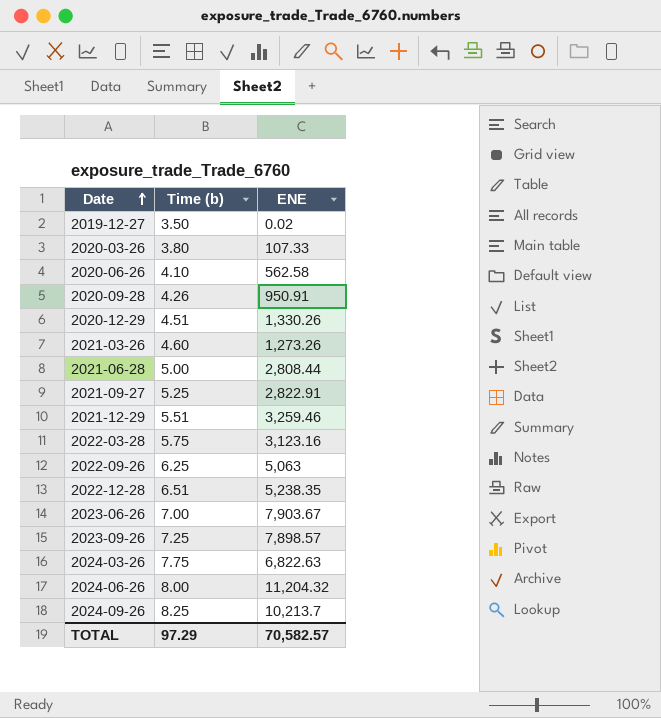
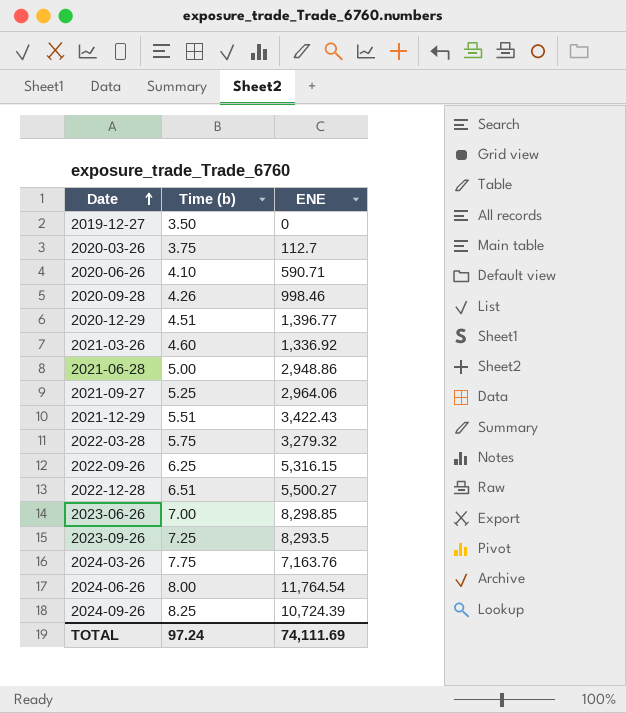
2019-12-27 | ENE: 0.02 -> 0
2020-03-26 | Time (b): 3.80 -> 3.75
2020-03-26 | ENE: 107.33 -> 112.7
2020-06-26 | ENE: 562.58 -> 590.71
2020-09-28 | ENE: 950.91 -> 998.46
2020-12-29 | ENE: 1,330.26 -> 1,396.77
2021-03-26 | ENE: 1,273.26 -> 1,336.92
2021-06-28 | ENE: 2,808.44 -> 2,948.86
2021-09-27 | ENE: 2,822.91 -> 2,964.06
2021-12-29 | ENE: 3,259.46 -> 3,422.43
2022-03-28 | ENE: 3,123.16 -> 3,279.32
2022-09-26 | ENE: 5,063 -> 5,316.15
2022-12-28 | ENE: 5,238.35 -> 5,500.27
2023-06-26 | ENE: 7,903.67 -> 8,298.85
2023-09-26 | ENE: 7,898.57 -> 8,293.5
2024-03-26 | ENE: 6,822.63 -> 7,163.76
2024-06-26 | ENE: 11,204.32 -> 11,764.54
2024-09-26 | ENE: 10,213.7 -> 10,724.39
TOTAL | Time (b): 97.29 -> 97.24
TOTAL | ENE: 70,582.57 -> 74,111.69

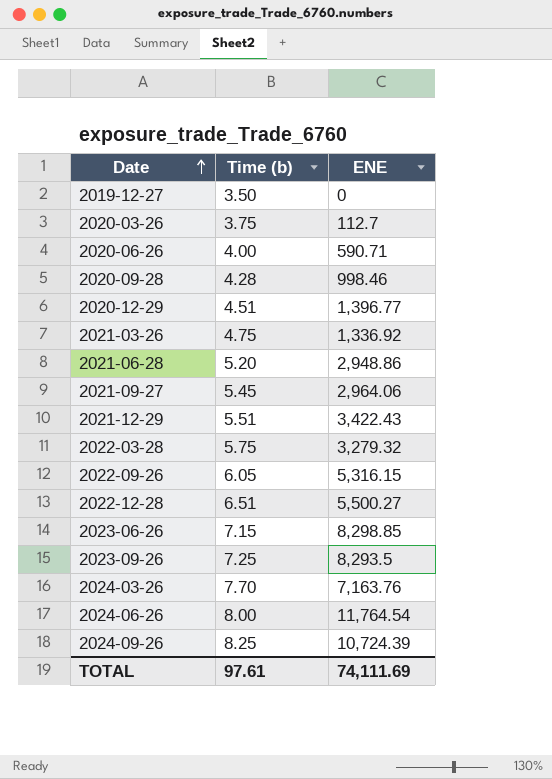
2020-06-26 | Time (b): 4.10 -> 4.00
2020-09-28 | Time (b): 4.26 -> 4.28
2021-03-26 | Time (b): 4.60 -> 4.75
2021-06-28 | Time (b): 5.00 -> 5.20
2021-09-27 | Time (b): 5.25 -> 5.45
2022-09-26 | Time (b): 6.25 -> 6.05
2023-06-26 | Time (b): 7.00 -> 7.15
2024-03-26 | Time (b): 7.75 -> 7.70
TOTAL | Time (b): 97.24 -> 97.61

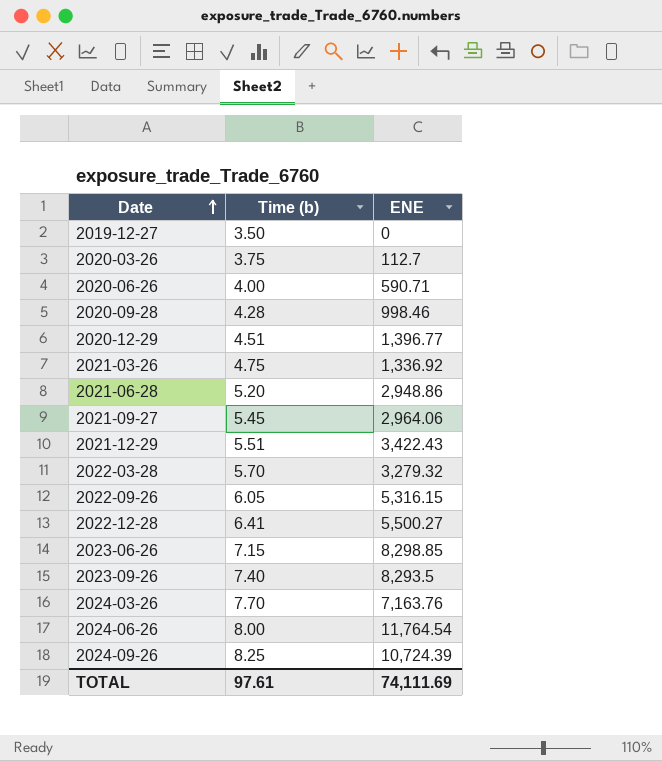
2022-03-28 | Time (b): 5.75 -> 5.70
2022-12-28 | Time (b): 6.51 -> 6.41
2023-09-26 | Time (b): 7.25 -> 7.40

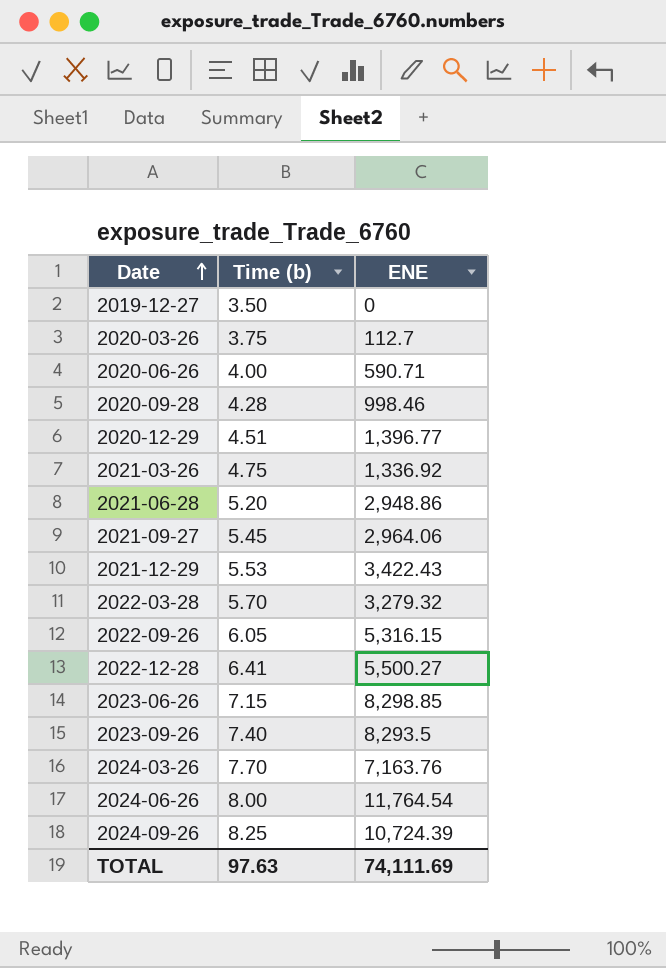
2021-12-29 | Time (b): 5.51 -> 5.53
TOTAL | Time (b): 97.61 -> 97.63

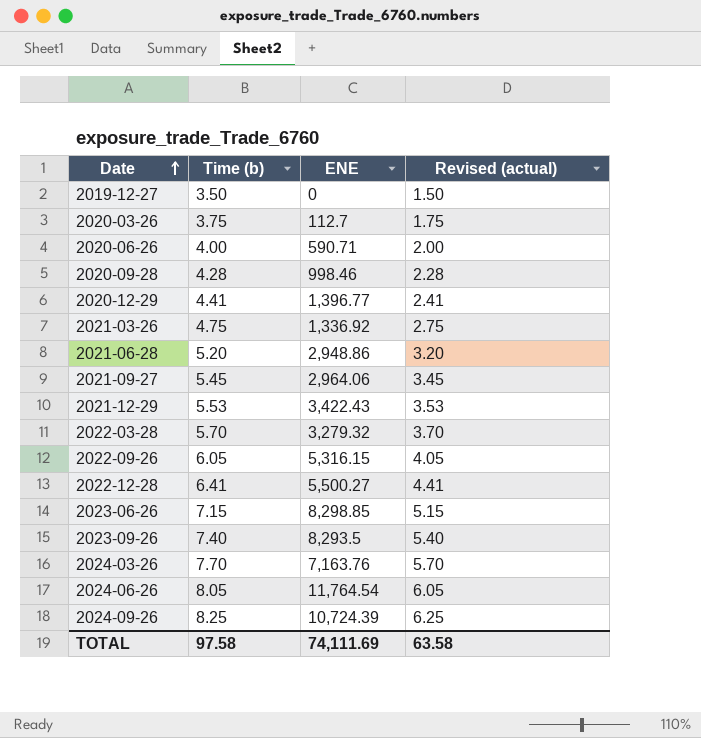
column Revised (actual) | formula: none -> [Time (b)] - 2
2020-12-29 | Time (b): 4.51 -> 4.41
2024-06-26 | Time (b): 8.00 -> 8.05
TOTAL | Time (b): 97.63 -> 97.58

